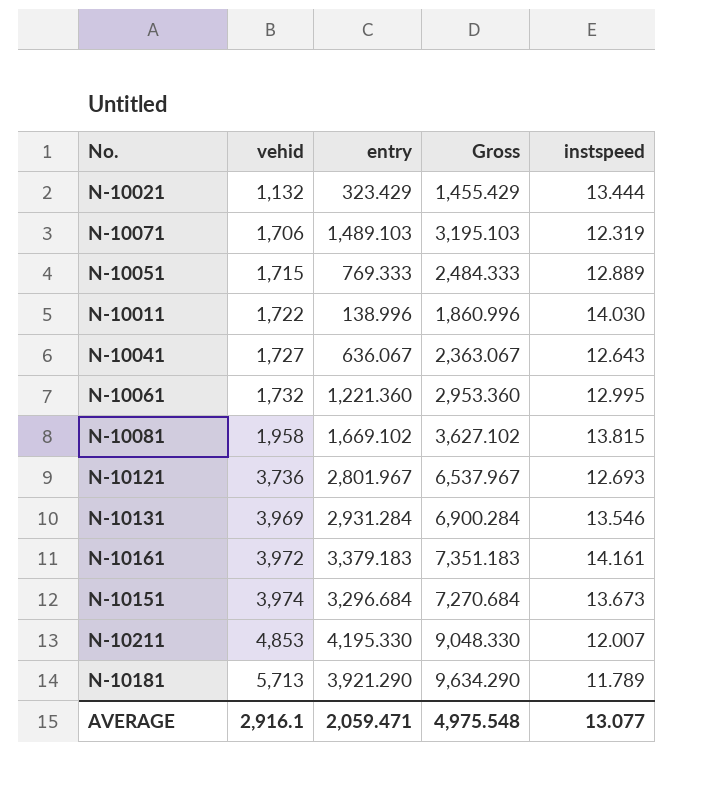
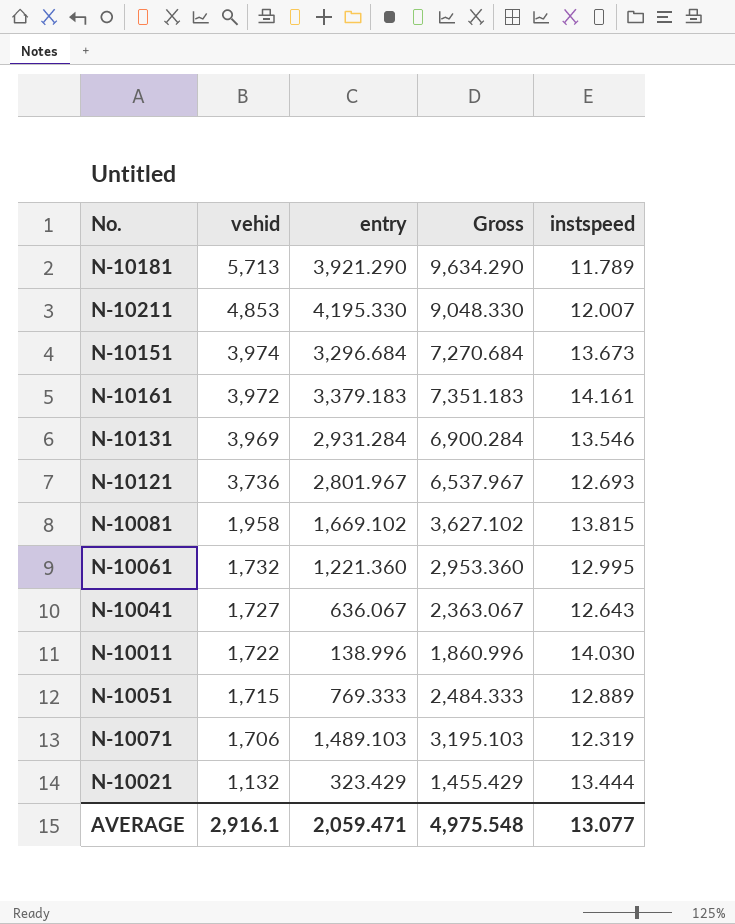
row order: vehid ascending -> vehid descending

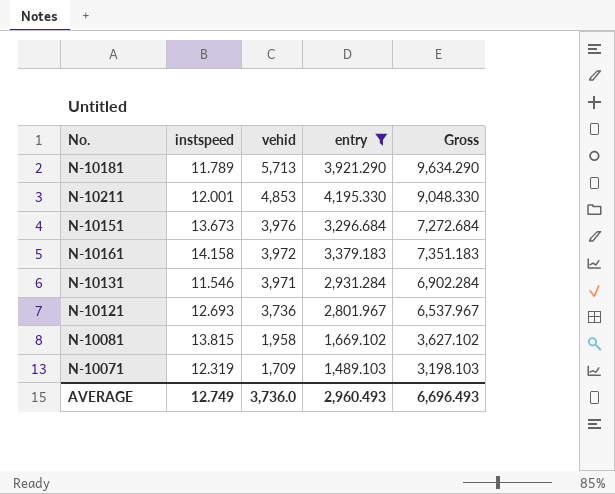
filter: none -> entry >= 1,489.103
column instspeed | position: 5 -> 2
N-10211 | instspeed: 12.007 -> 12.001
N-10151 | vehid: 3,974 -> 3,976
N-10151 | Gross: 7,270.684 -> 7,272.684
N-10161 | instspeed: 14.161 -> 14.158
N-10131 | instspeed: 13.546 -> 11.546
N-10131 | vehid: 3,969 -> 3,971
N-10131 | Gross: 6,900.284 -> 6,902.284
N-10071 | vehid: 1,706 -> 1,709
N-10071 | Gross: 3,195.103 -> 3,198.103
AVERAGE | instspeed: 13.077 -> 12.749
AVERAGE | vehid: 2,916.1 -> 3,736.0
AVERAGE | entry: 2,059.471 -> 2,960.493
AVERAGE | Gross: 4,975.548 -> 6,696.493

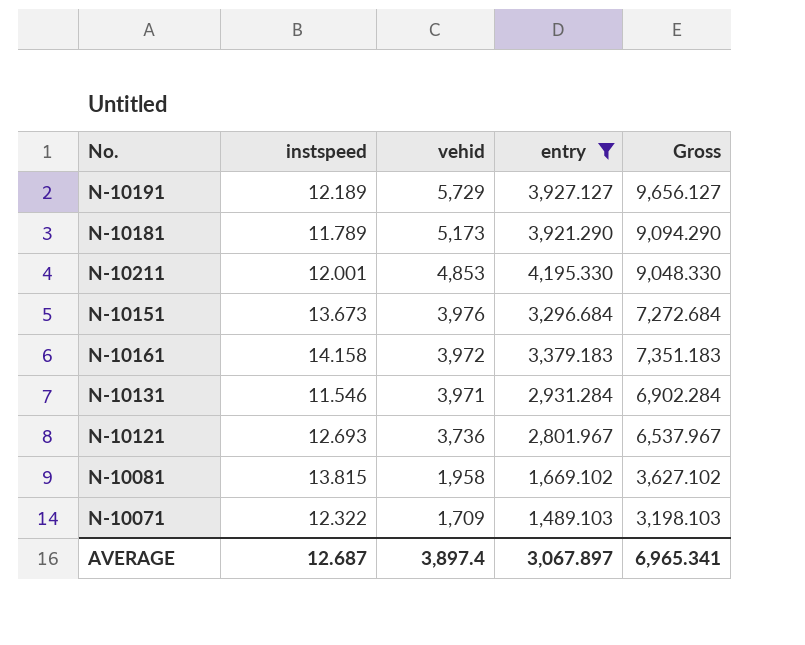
row N-10191: none -> 12.189 | 5,729 | 3,927.127 | 9,656.127
N-10181 | vehid: 5,713 -> 5,173
N-10181 | Gross: 9,634.290 -> 9,094.290
N-10071 | instspeed: 12.319 -> 12.322
AVERAGE | instspeed: 12.749 -> 12.687
AVERAGE | vehid: 3,736.0 -> 3,897.4
AVERAGE | entry: 2,960.493 -> 3,067.897
AVERAGE | Gross: 6,696.493 -> 6,965.341

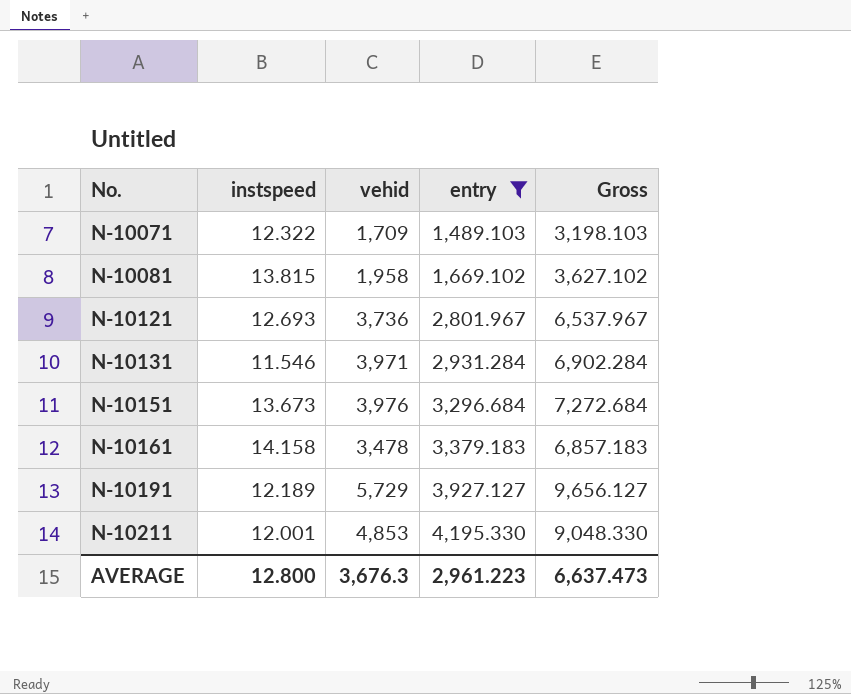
row order: vehid descending -> No. ascending
row N-10181: 11.789 | 5,173 | 3,921.290 | 9,094.290 -> none
N-10161 | vehid: 3,972 -> 3,478
N-10161 | Gross: 7,351.183 -> 6,857.183
AVERAGE | instspeed: 12.687 -> 12.800
AVERAGE | vehid: 3,897.4 -> 3,676.3
AVERAGE | entry: 3,067.897 -> 2,961.223
AVERAGE | Gross: 6,965.341 -> 6,637.473

